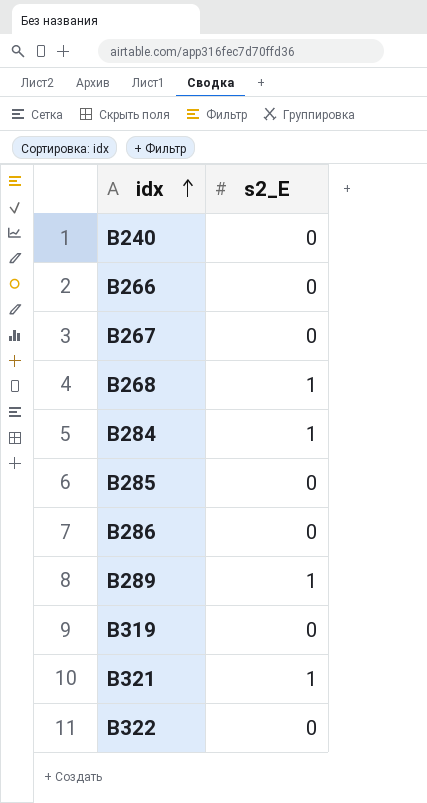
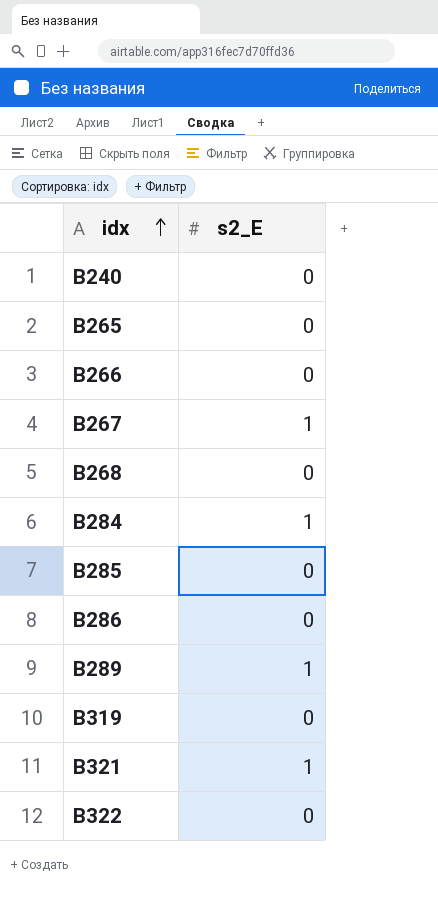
row B265: none -> 0
B267 | s2_E: 0 -> 1
B268 | s2_E: 1 -> 0

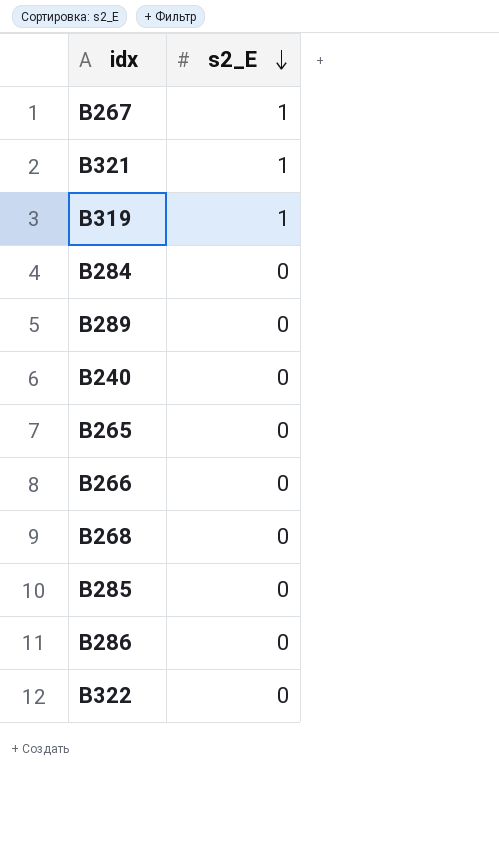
row order: idx ascending -> s2_E descending
B319 | s2_E: 0 -> 1
B284 | s2_E: 1 -> 0
B289 | s2_E: 1 -> 0

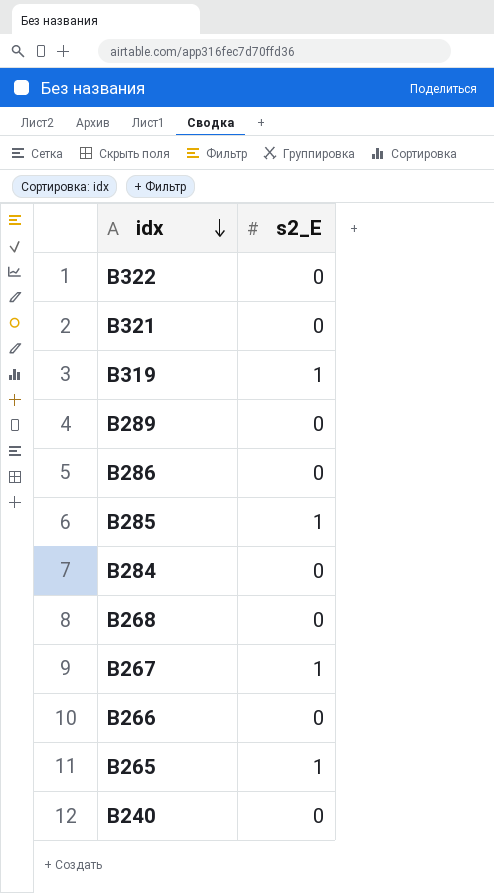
row order: s2_E descending -> idx descending
B321 | s2_E: 1 -> 0
B285 | s2_E: 0 -> 1
B265 | s2_E: 0 -> 1

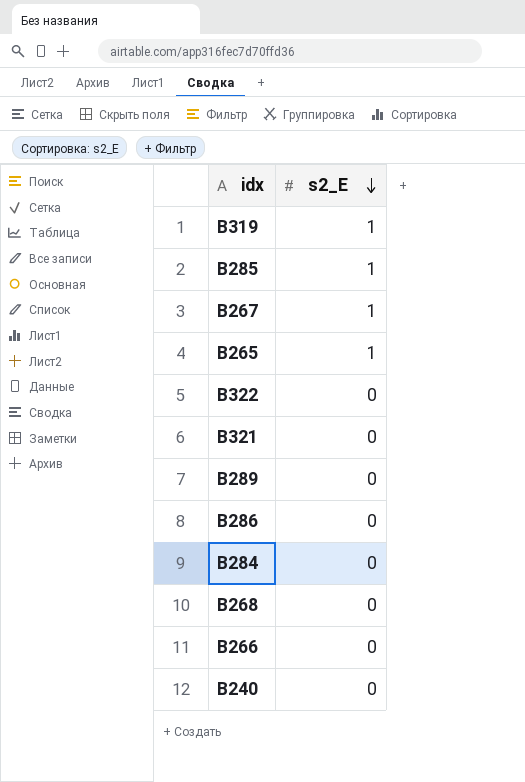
row order: idx descending -> s2_E descending

